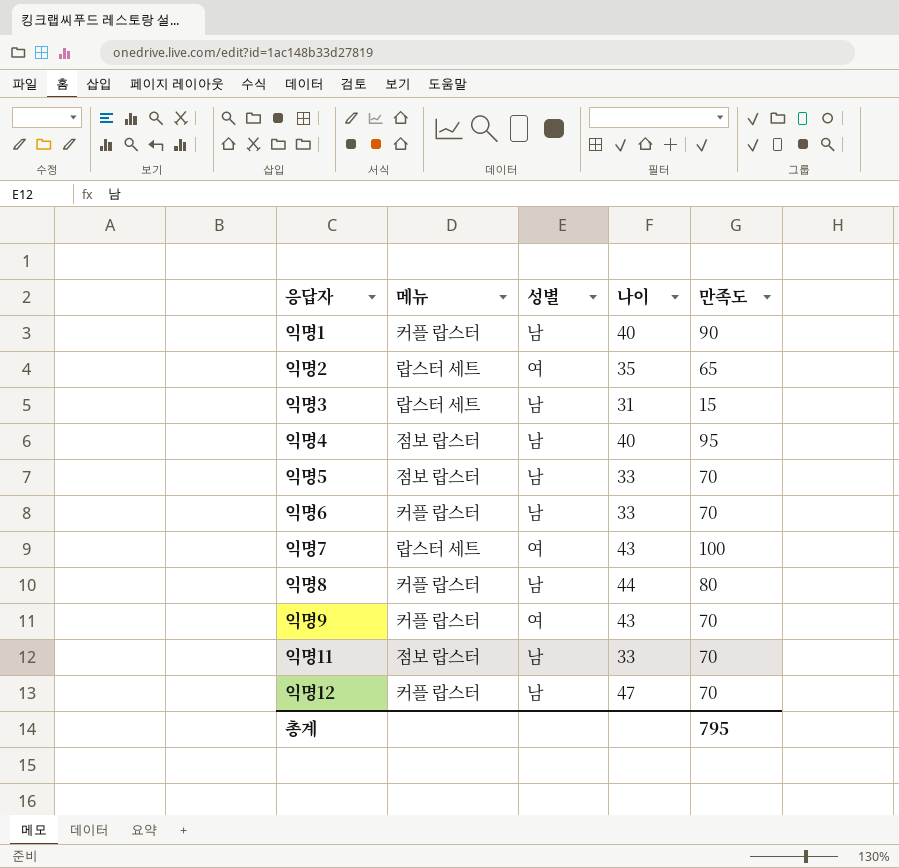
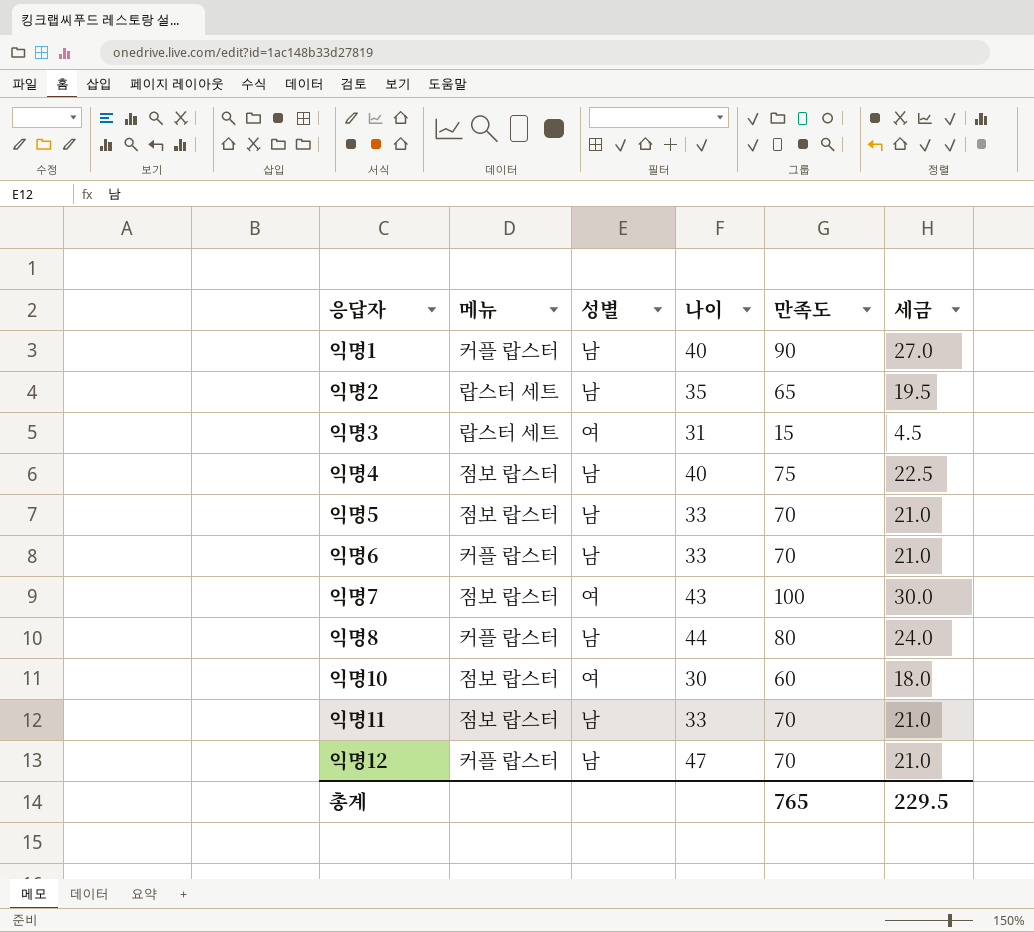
column 세금 | formula: none -> [만족도] * 0.3
row 익명9: 커플 랍스터 | 여 | 43 | 70 -> none
익명2 | 성별: 여 -> 남
익명3 | 성별: 남 -> 여
익명4 | 만족도: 95 -> 75
익명7 | 메뉴: 랍스터 세트 -> 점보 랍스터
row 익명10: none -> 점보 랍스터 | 여 | 30 | 60 | 18.0
총계 | 만족도: 795 -> 765

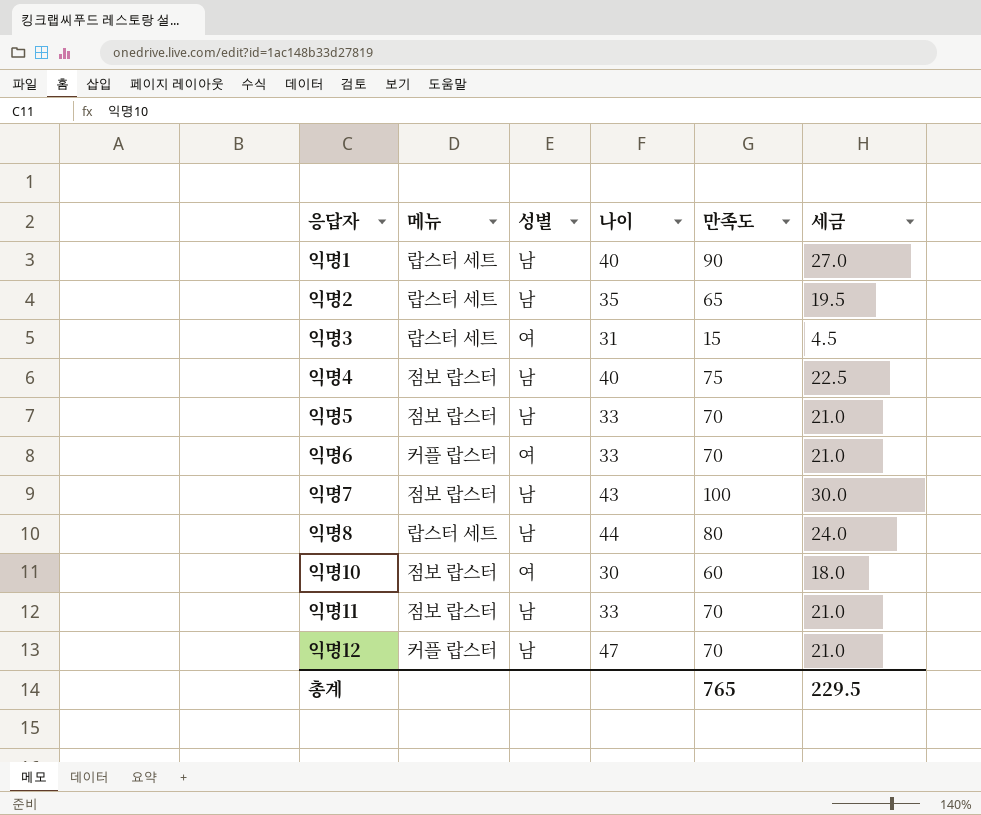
익명1 | 메뉴: 커플 랍스터 -> 랍스터 세트
익명6 | 성별: 남 -> 여
익명7 | 성별: 여 -> 남
익명8 | 메뉴: 커플 랍스터 -> 랍스터 세트

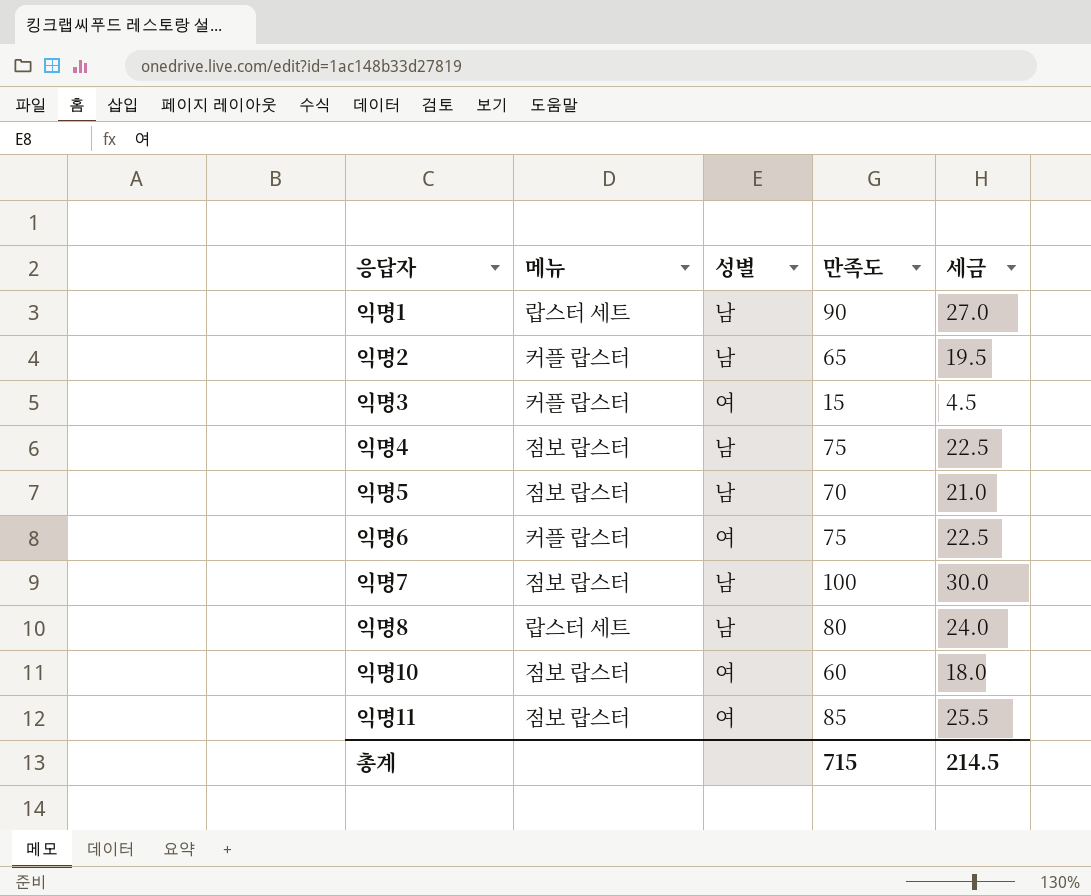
column 나이 | position: 4 -> none
row 익명12: 커플 랍스터 | 남 | 47 | 70 | 21.0 -> none
익명2 | 메뉴: 랍스터 세트 -> 커플 랍스터
익명3 | 메뉴: 랍스터 세트 -> 커플 랍스터
익명6 | 만족도: 70 -> 75
익명6 | 세금: 21.0 -> 22.5
익명11 | 성별: 남 -> 여
익명11 | 만족도: 70 -> 85
익명11 | 세금: 21.0 -> 25.5
총계 | 만족도: 765 -> 715
총계 | 세금: 229.5 -> 214.5

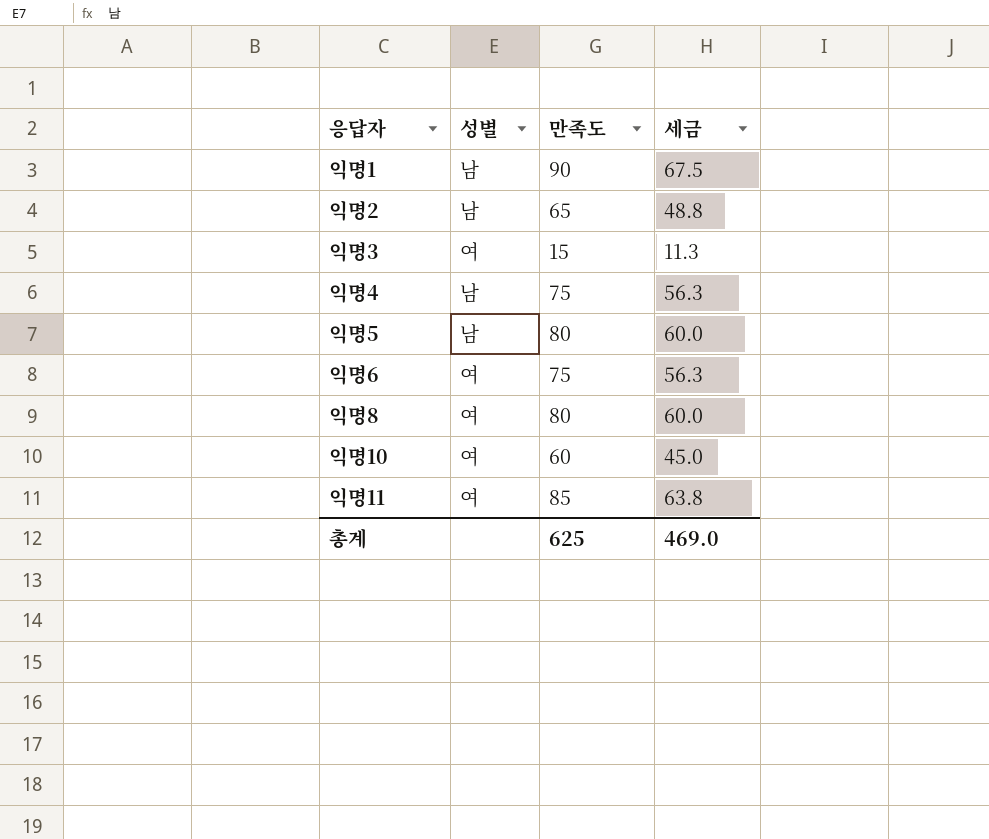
column 메뉴 | position: 2 -> none
column 세금 | formula: [만족도] * 0.3 -> [만족도] * 0.75
row 익명7: 점보 랍스터 | 남 | 100 | 30.0 -> none
익명5 | 만족도: 70 -> 80
익명8 | 성별: 남 -> 여
총계 | 만족도: 715 -> 625
총계 | 세금: 214.5 -> 469.0

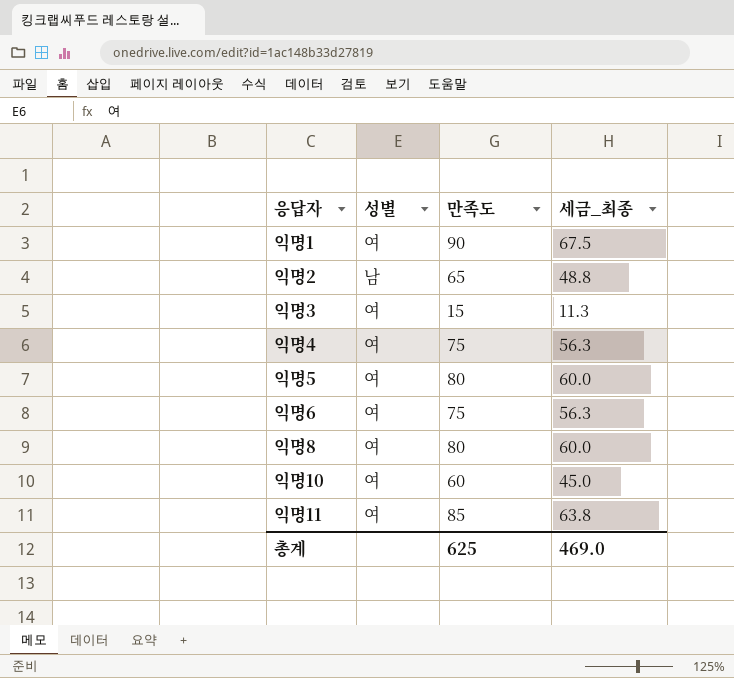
column name: 세금 -> 세금_최종
익명1 | 성별: 남 -> 여
익명4 | 성별: 남 -> 여
익명5 | 성별: 남 -> 여

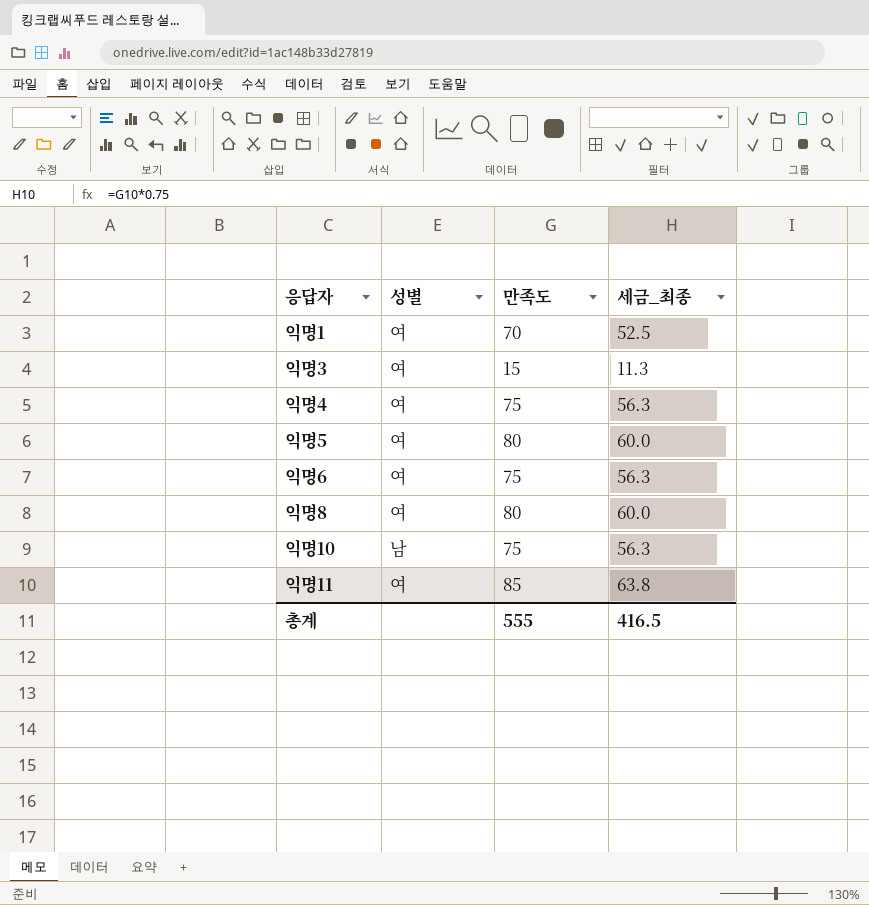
row 익명2: 남 | 65 | 48.8 -> none
익명1 | 만족도: 90 -> 70
익명1 | 세금_최종: 67.5 -> 52.5
익명10 | 성별: 여 -> 남
익명10 | 만족도: 60 -> 75
익명10 | 세금_최종: 45.0 -> 56.3
총계 | 만족도: 625 -> 555
총계 | 세금_최종: 469.0 -> 416.5

